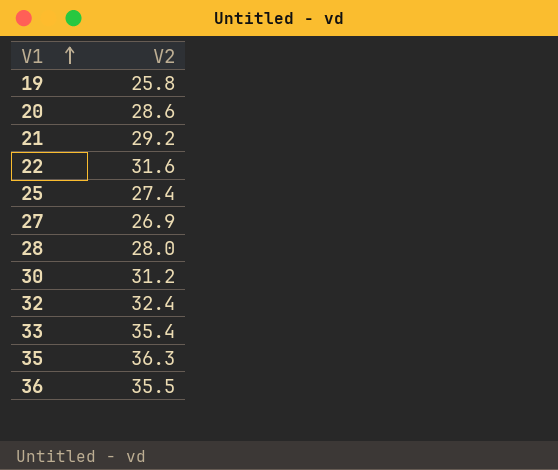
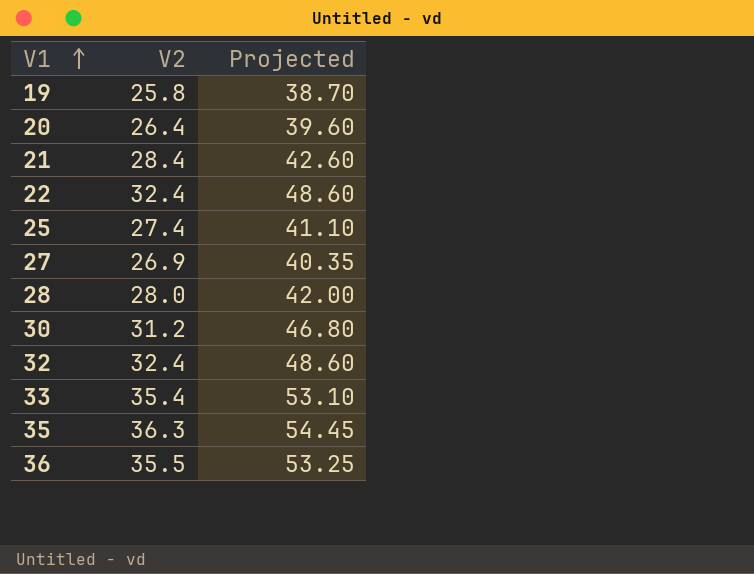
column Projected | formula: none -> [V2] * 1.5
20 | V2: 28.6 -> 26.4
21 | V2: 29.2 -> 28.4
22 | V2: 31.6 -> 32.4

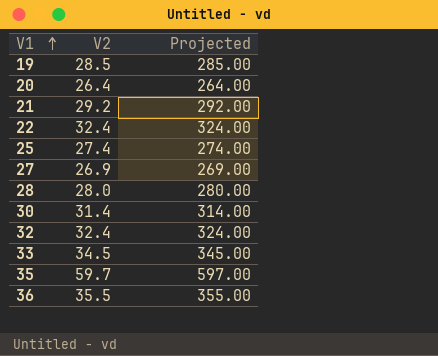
column Projected | formula: [V2] * 1.5 -> [V2] * 10
19 | V2: 25.8 -> 28.5
21 | V2: 28.4 -> 29.2
30 | V2: 31.2 -> 31.4
33 | V2: 35.4 -> 34.5
35 | V2: 36.3 -> 59.7

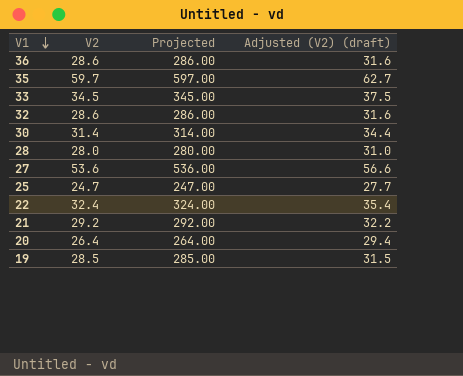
row order: V1 ascending -> V1 descending
column Adjusted (V2) (draft) | formula: none -> [V2] + 3
36 | V2: 35.5 -> 28.6
36 | Projected: 355.00 -> 286.00
32 | V2: 32.4 -> 28.6
32 | Projected: 324.00 -> 286.00
27 | V2: 26.9 -> 53.6
27 | Projected: 269.00 -> 536.00
25 | V2: 27.4 -> 24.7
25 | Projected: 274.00 -> 247.00

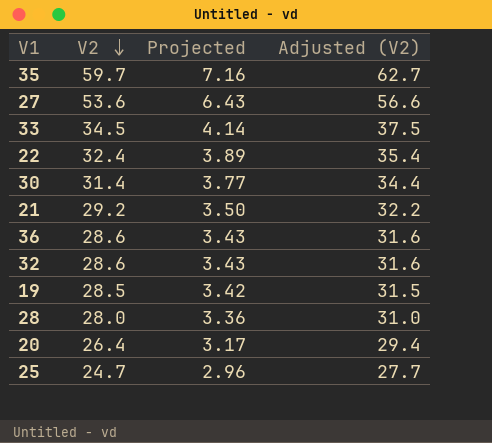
row order: V1 descending -> V2 descending
column Projected | formula: [V2] * 10 -> [V2] * 0.12
column name: Adjusted (V2) (draft) -> Adjusted (V2)

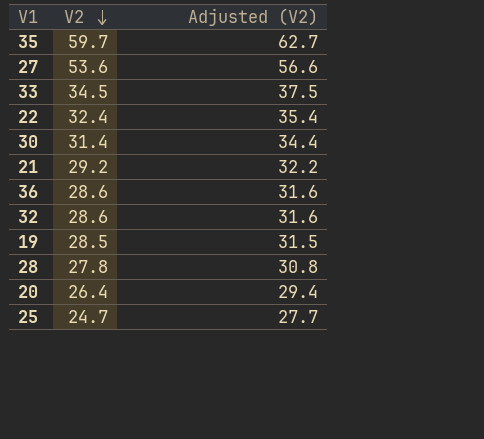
column Projected | formula: [V2] * 0.12 -> none
28 | V2: 28.0 -> 27.8
28 | Adjusted (V2): 31.0 -> 30.8

